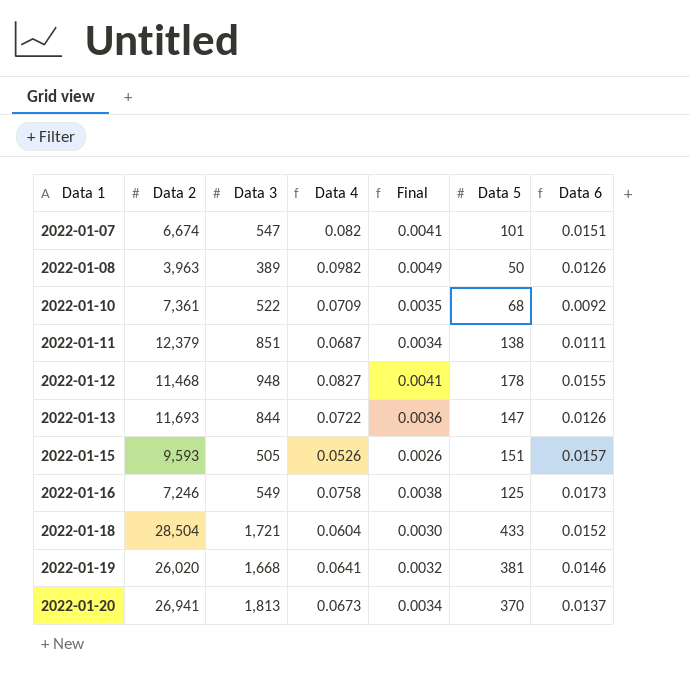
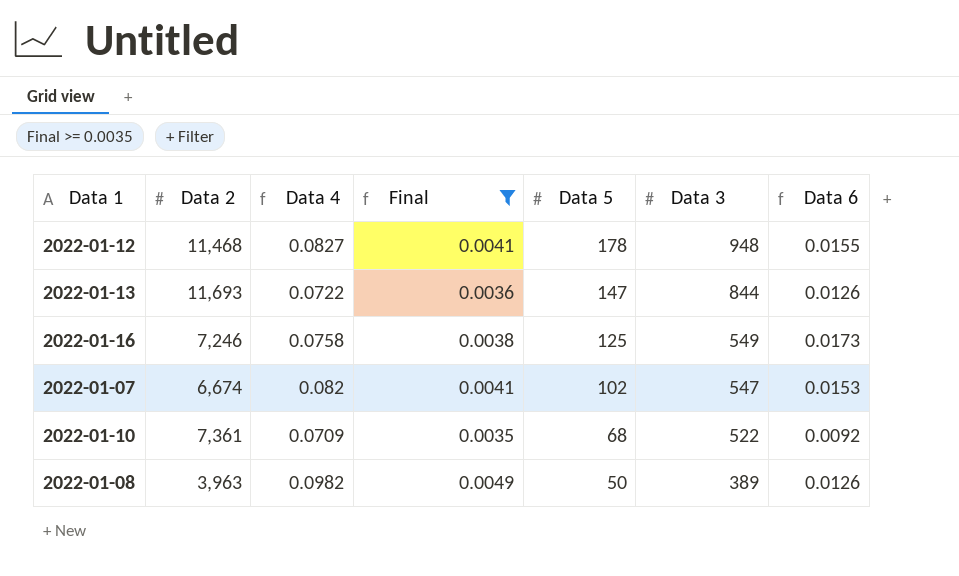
filter: none -> Final >= 0.0035
row order: Data 1 ascending -> Data 5 descending
column Data 3 | position: 3 -> 6
2022-01-07 | Data 5: 101 -> 102
2022-01-07 | Data 6: 0.0151 -> 0.0153

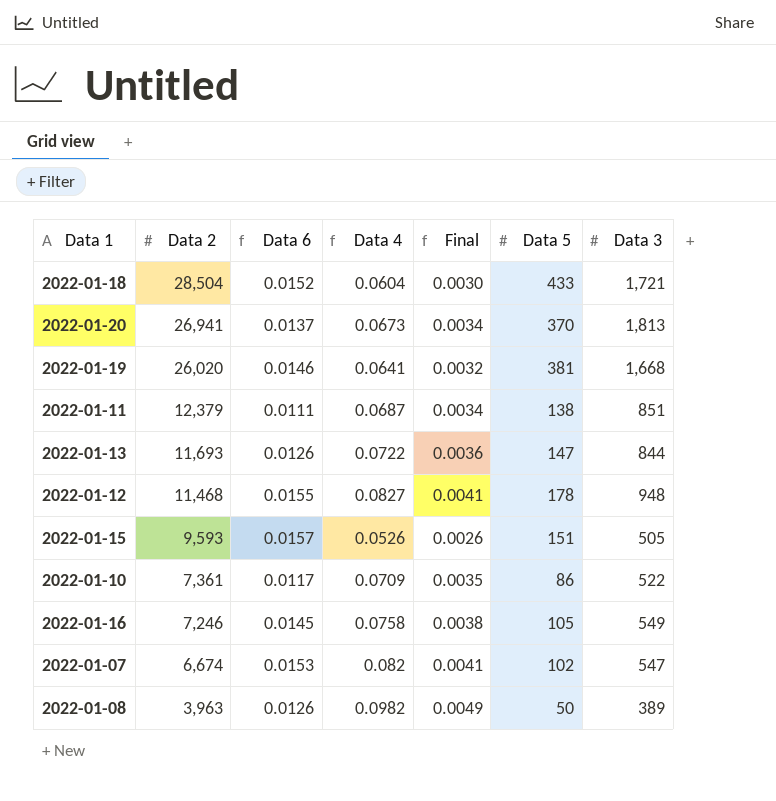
filter: Final >= 0.0035 -> none
row order: Data 5 descending -> Data 2 descending
column Data 6 | position: 7 -> 3
2022-01-10 | Data 6: 0.0092 -> 0.0117
2022-01-10 | Data 5: 68 -> 86
2022-01-16 | Data 6: 0.0173 -> 0.0145
2022-01-16 | Data 5: 125 -> 105

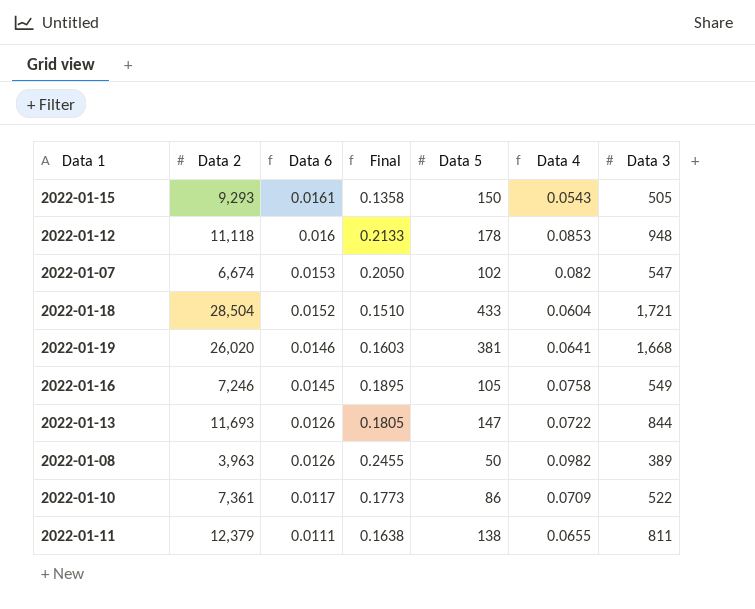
row order: Data 2 descending -> Data 6 descending
column Final | formula: [Data 4] * 0.05 -> [Data 4] * 2.5
column Data 4 | position: 4 -> 6
row 2022-01-20: 26,941 | 0.0137 | 0.0673 | 0.0034 | 370 | 1,813 -> none
2022-01-15 | Data 2: 9,593 -> 9,293
2022-01-15 | Data 6: 0.0157 -> 0.0161
2022-01-15 | Data 5: 151 -> 150
2022-01-15 | Data 4: 0.0526 -> 0.0543
2022-01-12 | Data 2: 11,468 -> 11,118
2022-01-12 | Data 6: 0.0155 -> 0.016
2022-01-12 | Data 4: 0.0827 -> 0.0853
2022-01-11 | Data 4: 0.0687 -> 0.0655
2022-01-11 | Data 3: 851 -> 811

